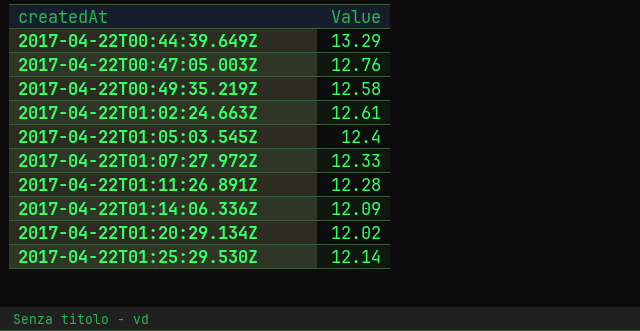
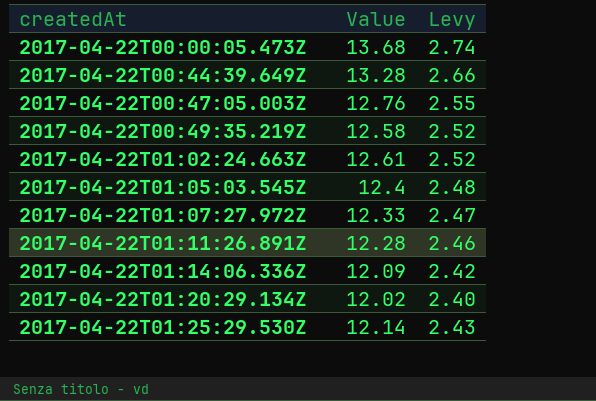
column Levy | formula: none -> [Value] * 0.2
row 2017-04-22T00:00:05.473Z: none -> 13.68 | 2.74
2017-04-22T00:44:39.649Z | Value: 13.29 -> 13.28

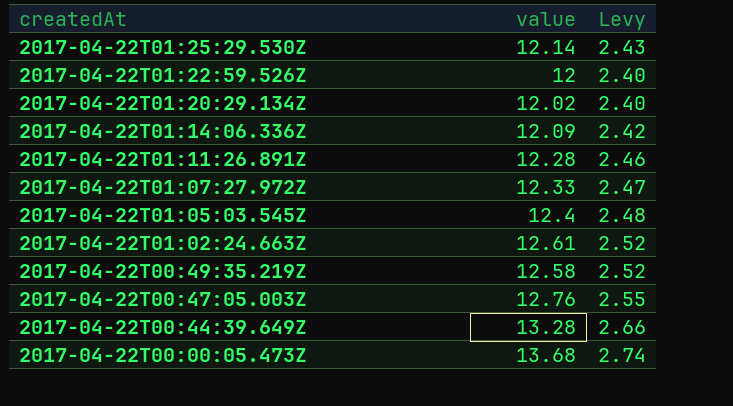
row order: createdAt ascending -> createdAt descending
column name: Value -> value
row 2017-04-22T01:22:59.526Z: none -> 12 | 2.40

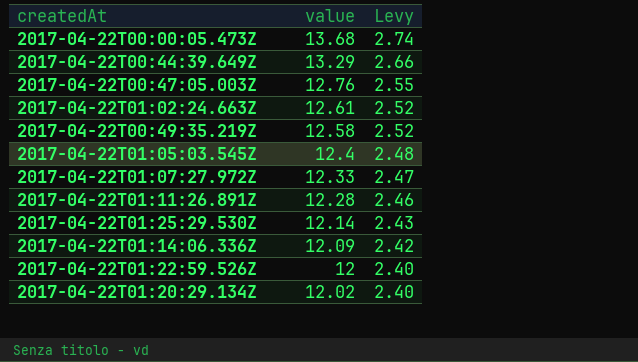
row order: createdAt descending -> Levy descending
2017-04-22T00:44:39.649Z | value: 13.28 -> 13.29

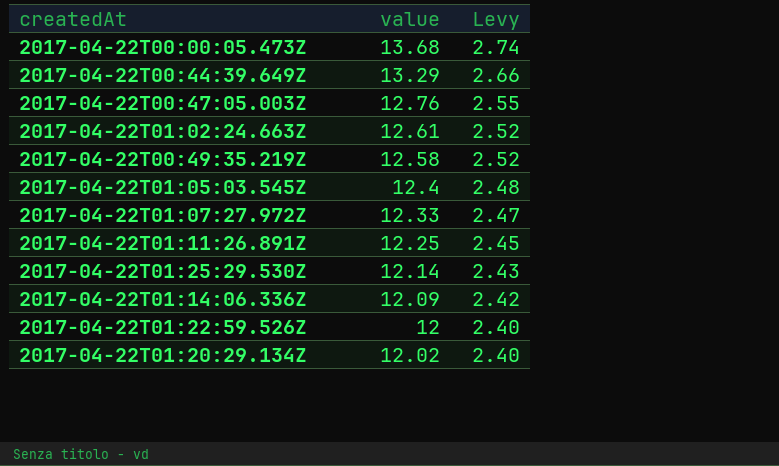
2017-04-22T01:11:26.891Z | value: 12.28 -> 12.25
2017-04-22T01:11:26.891Z | Levy: 2.46 -> 2.45

